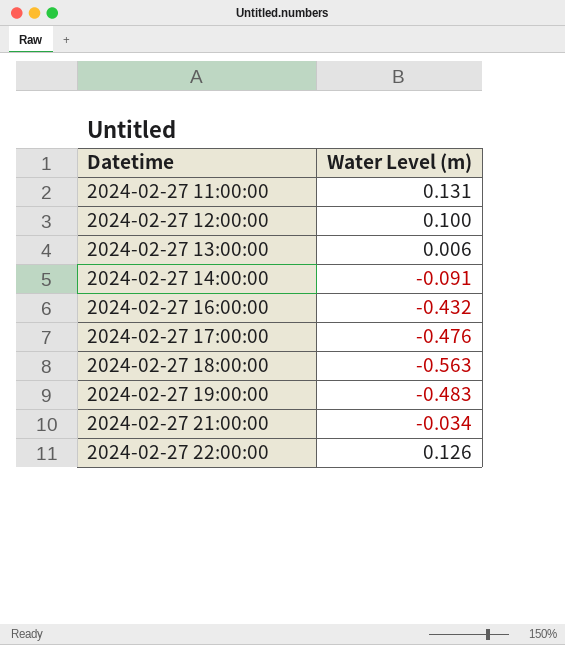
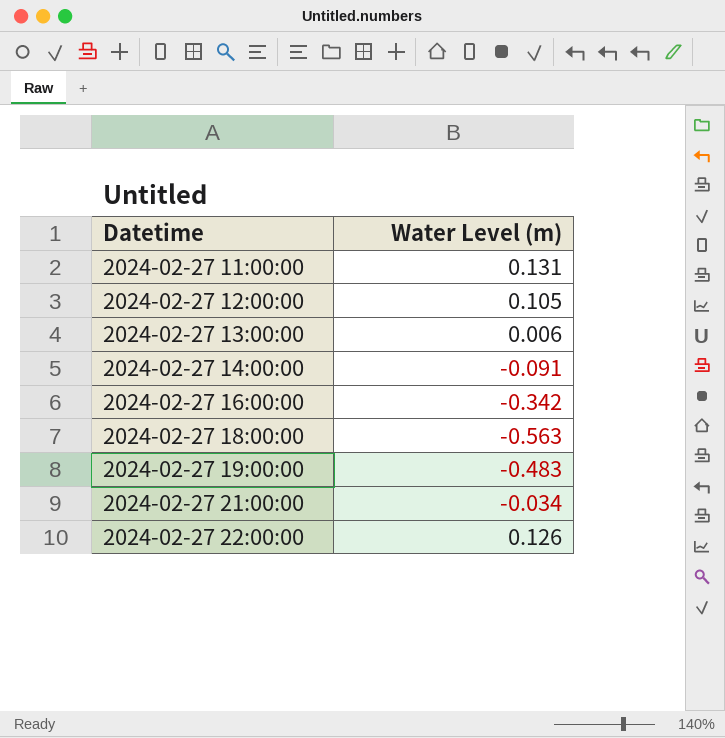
row 2024-02-27 17:00:00: -0.476 -> none
2024-02-27 12:00:00 | Water Level (m): 0.100 -> 0.105
2024-02-27 16:00:00 | Water Level (m): -0.432 -> -0.342

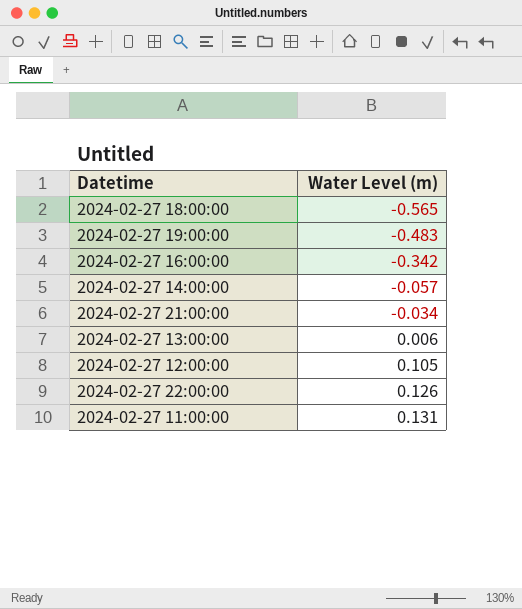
row order: Datetime ascending -> Water Level (m) ascending
2024-02-27 18:00:00 | Water Level (m): -0.563 -> -0.565
2024-02-27 14:00:00 | Water Level (m): -0.091 -> -0.057

